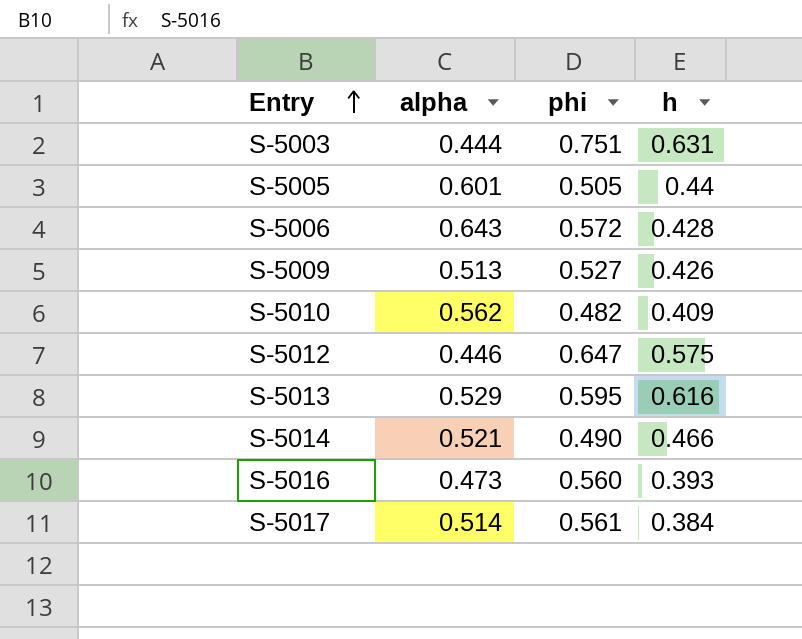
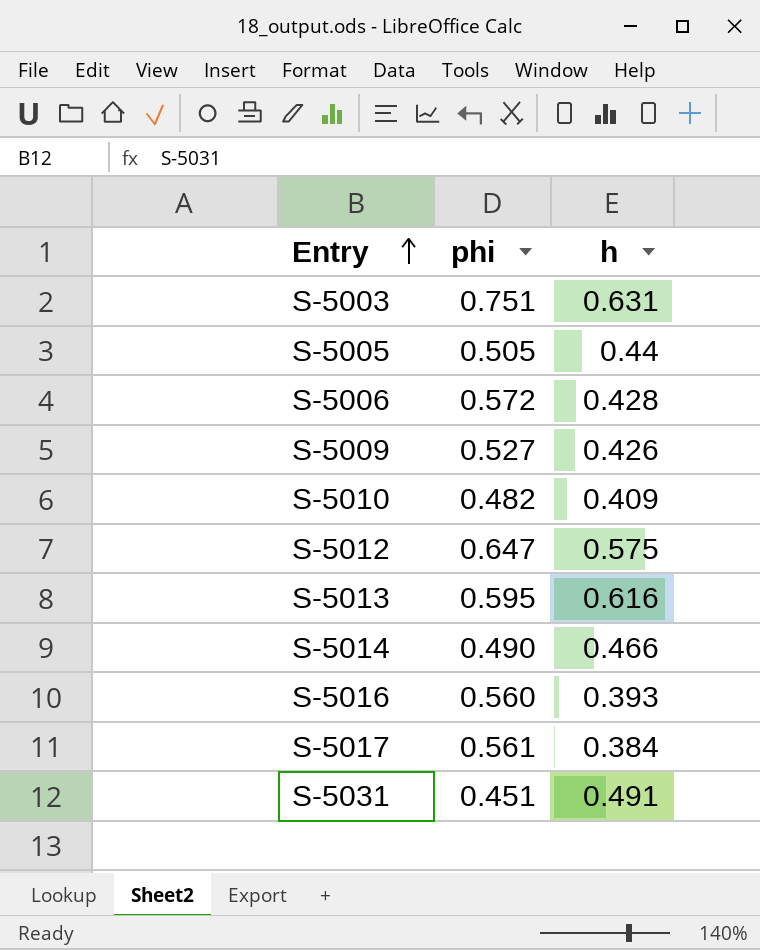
column alpha | position: 2 -> none
row S-5031: none -> 0.451 | 0.491

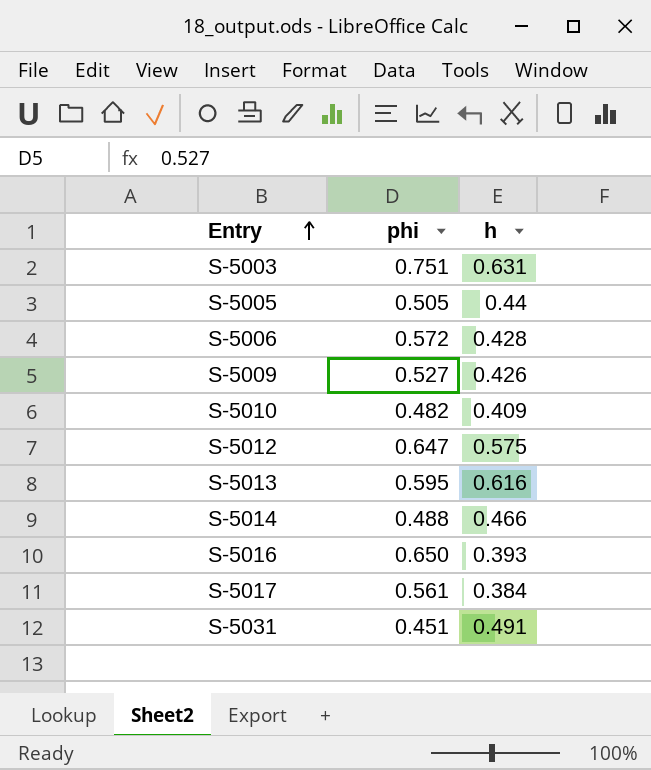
S-5014 | phi: 0.490 -> 0.488
S-5016 | phi: 0.560 -> 0.650

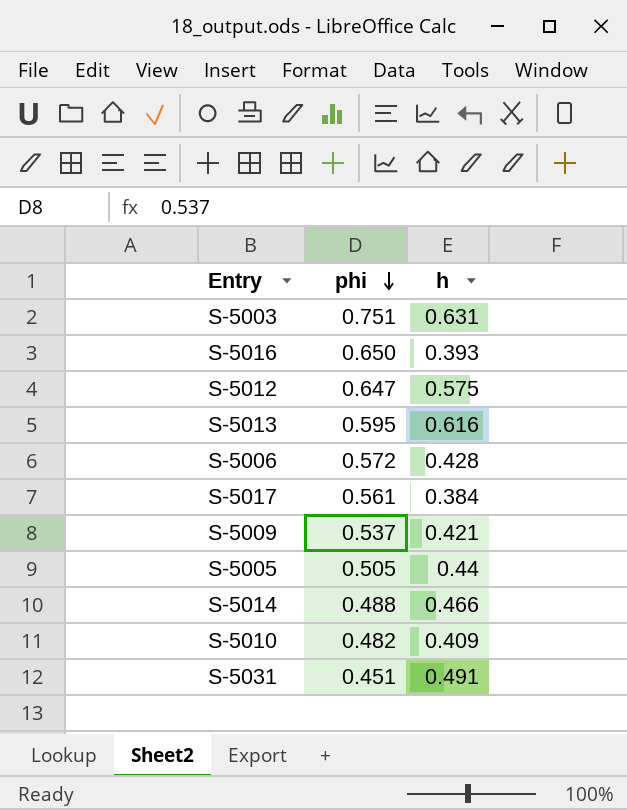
row order: Entry ascending -> phi descending
S-5009 | phi: 0.527 -> 0.537
S-5009 | h: 0.426 -> 0.421

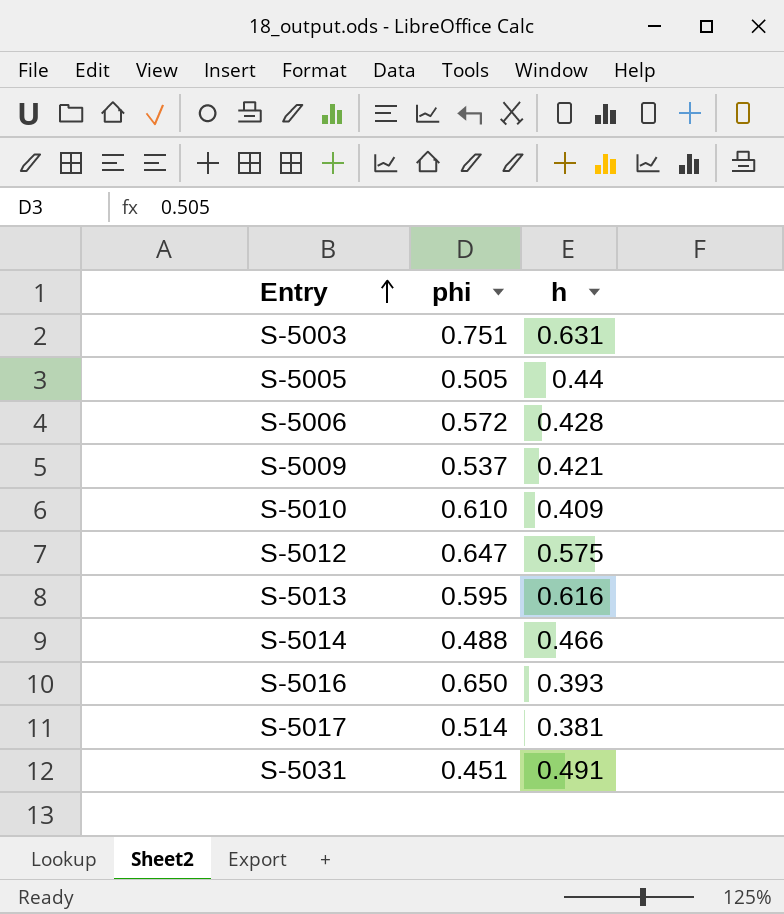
row order: phi descending -> Entry ascending
S-5010 | phi: 0.482 -> 0.610
S-5017 | phi: 0.561 -> 0.514
S-5017 | h: 0.384 -> 0.381

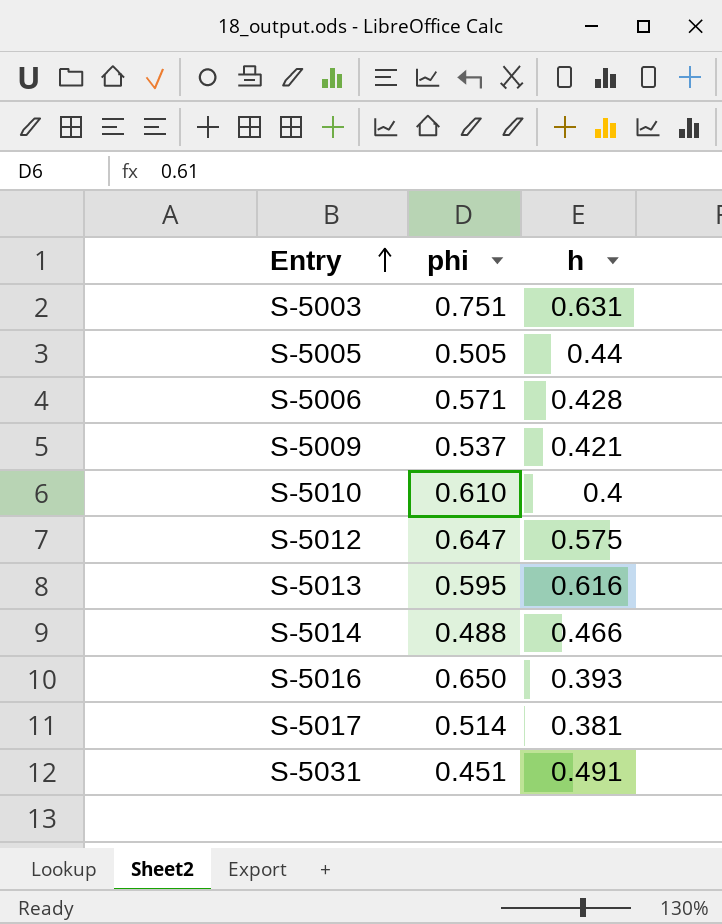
S-5006 | phi: 0.572 -> 0.571
S-5010 | h: 0.409 -> 0.4

